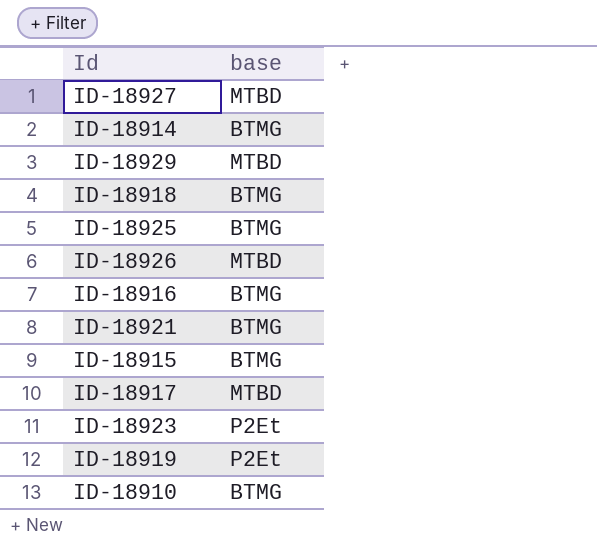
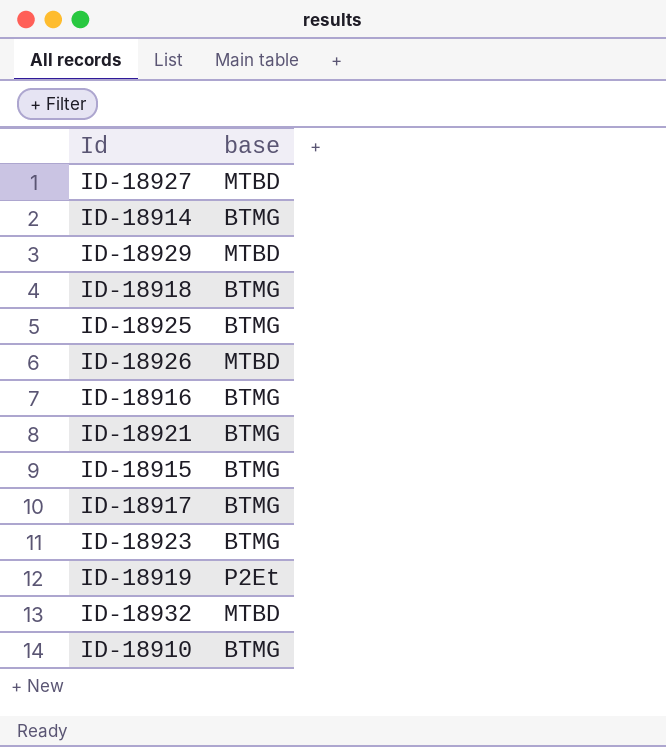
ID-18917 | base: MTBD -> BTMG
ID-18923 | base: P2Et -> BTMG
row ID-18932: none -> MTBD

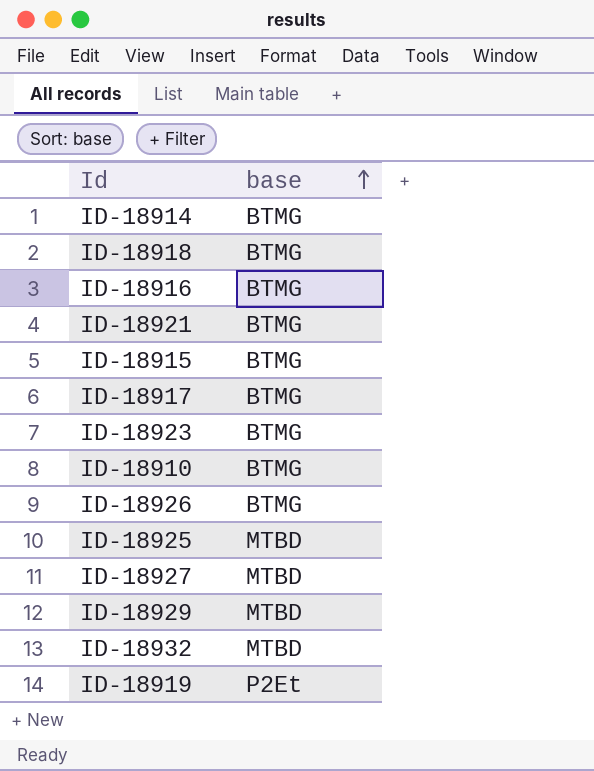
row order: none -> base ascending
ID-18926 | base: MTBD -> BTMG
ID-18925 | base: BTMG -> MTBD

